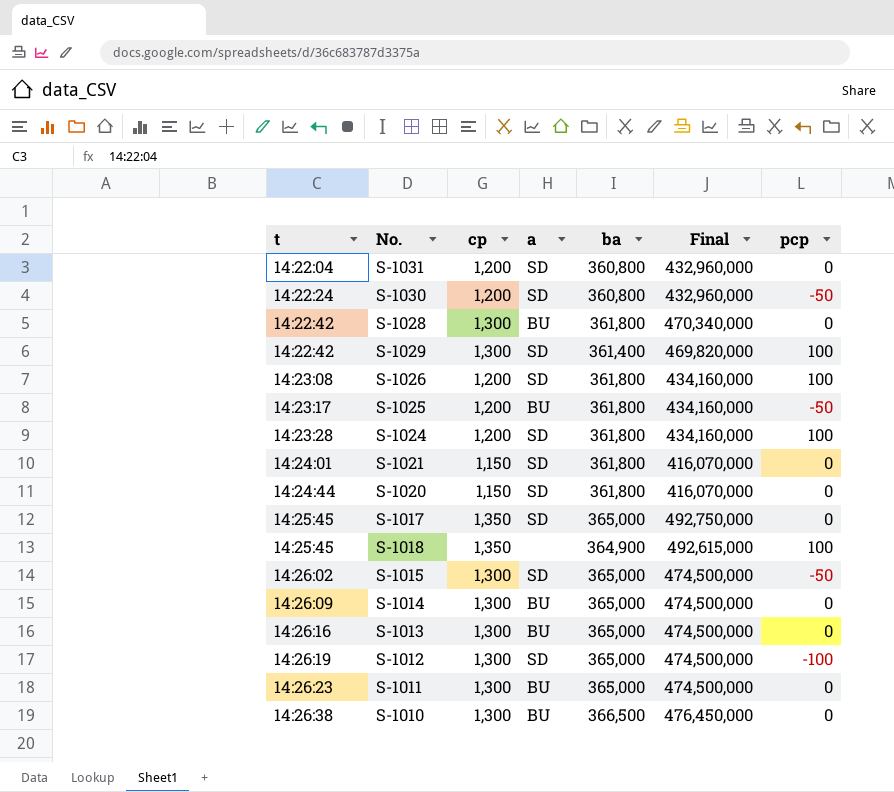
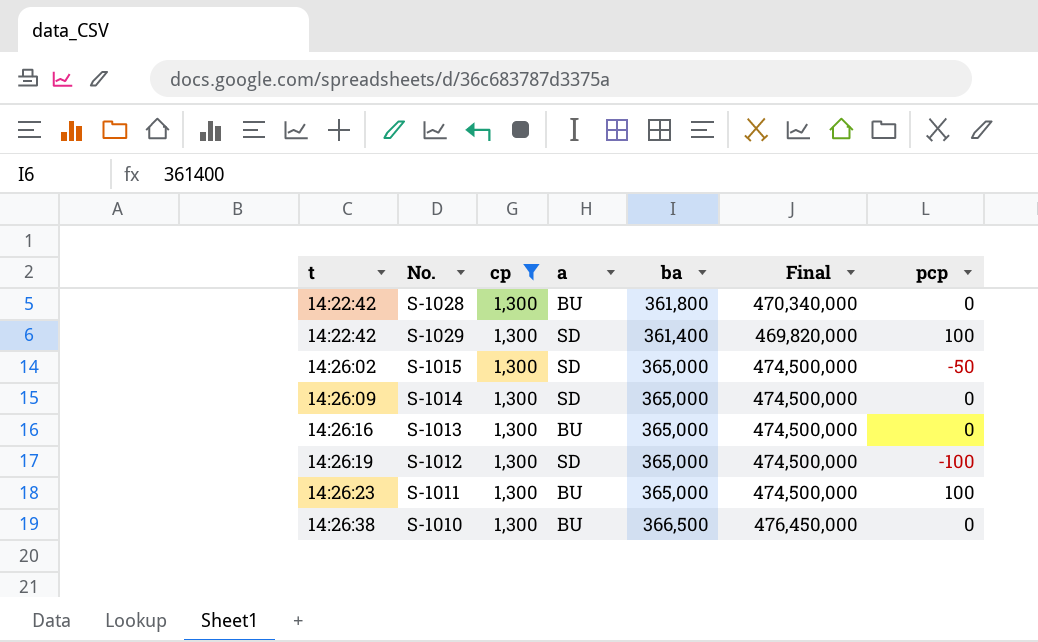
filter: none -> cp = 1,300
S-1014 | a: BU -> SD
S-1011 | pcp: 0 -> 100

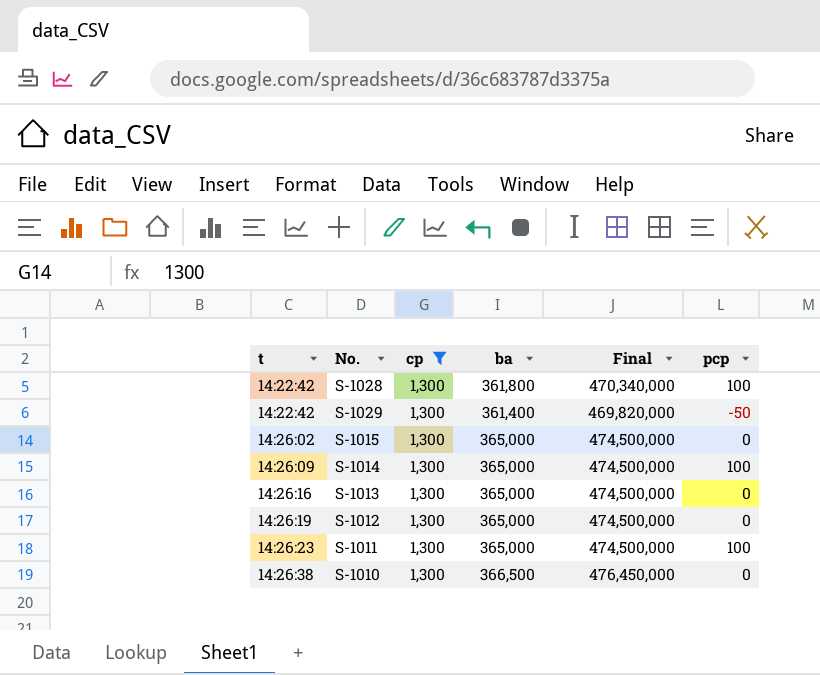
column a | position: 4 -> none
S-1028 | pcp: 0 -> 100
S-1029 | pcp: 100 -> -50
S-1015 | pcp: -50 -> 0
S-1014 | pcp: 0 -> 100
S-1012 | pcp: -100 -> 0

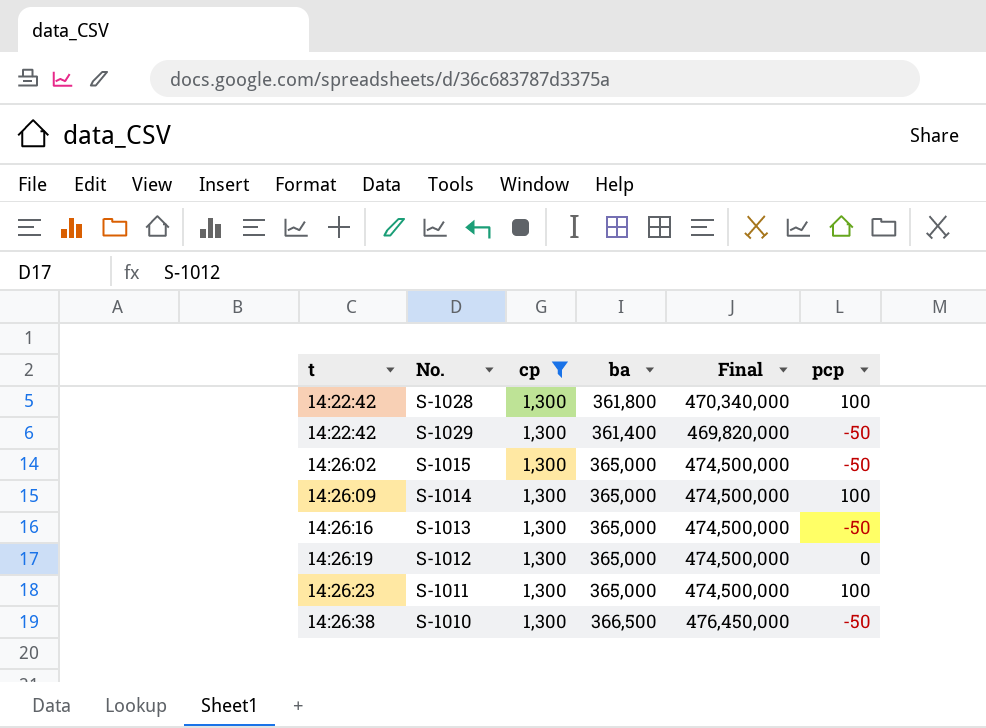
S-1015 | pcp: 0 -> -50
S-1013 | pcp: 0 -> -50
S-1010 | pcp: 0 -> -50

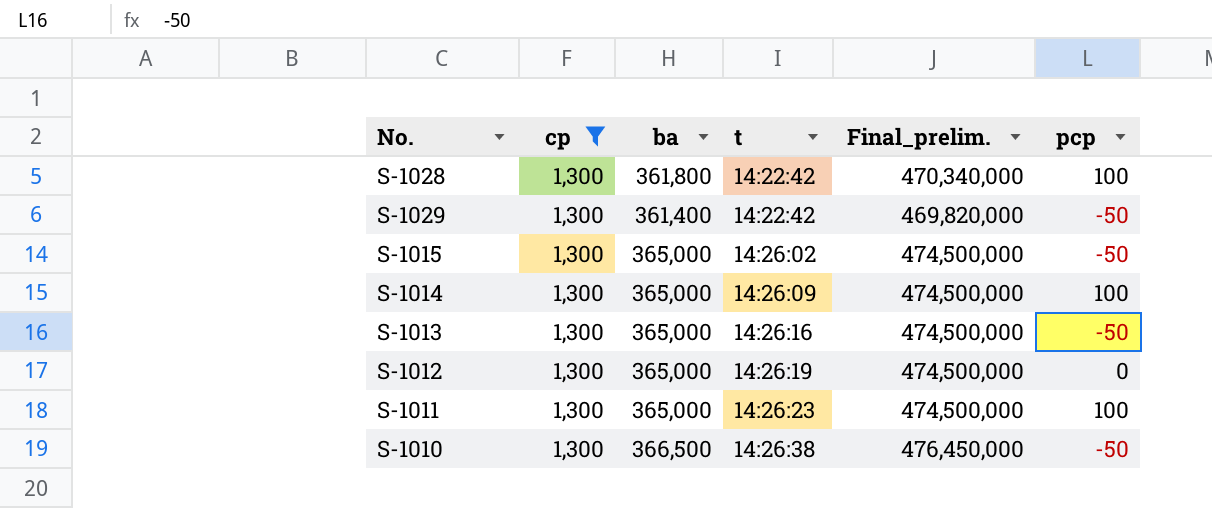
column t | position: 1 -> 4
column name: Final -> Final_prelim.

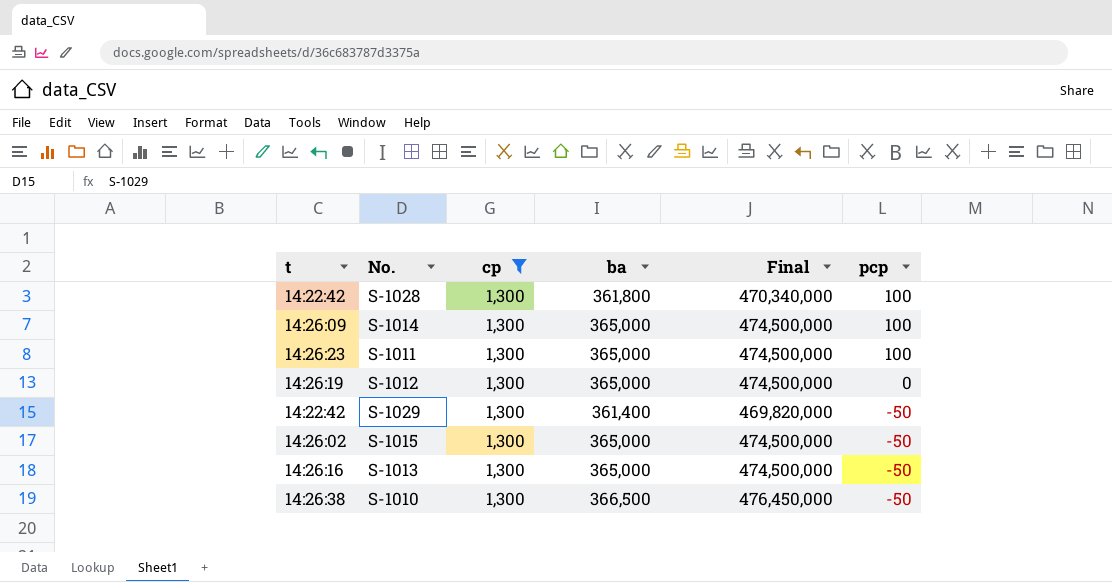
row order: t ascending -> pcp descending
column t | position: 4 -> 1
column name: Final_prelim. -> Final

